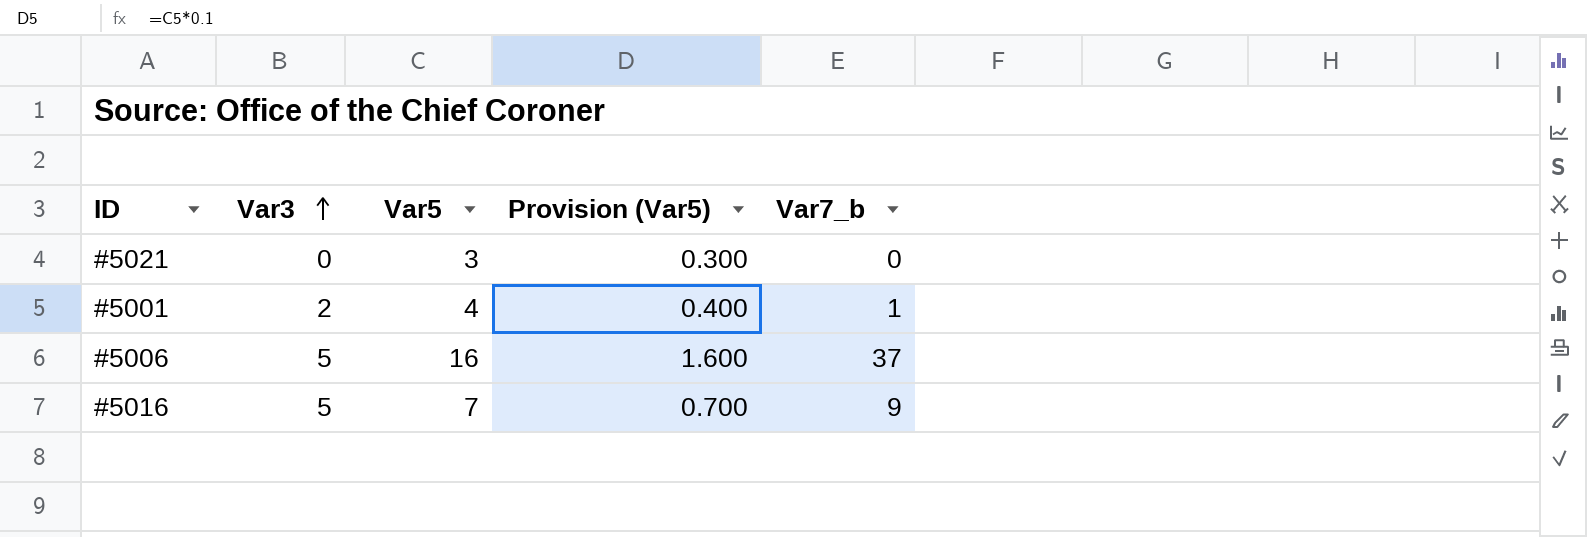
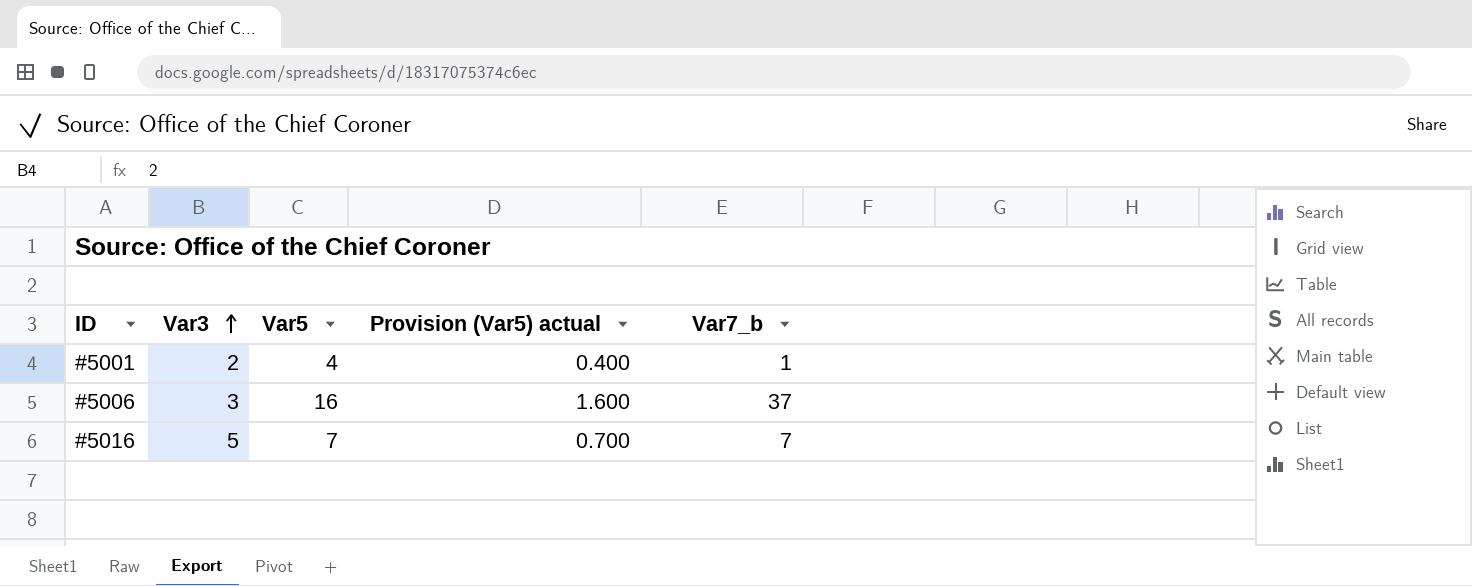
column name: Provision (Var5) -> Provision (Var5) actual
row #5021: 0 | 3 | 0.300 | 0 -> none
#5006 | Var3: 5 -> 3
#5016 | Var7_b: 9 -> 7

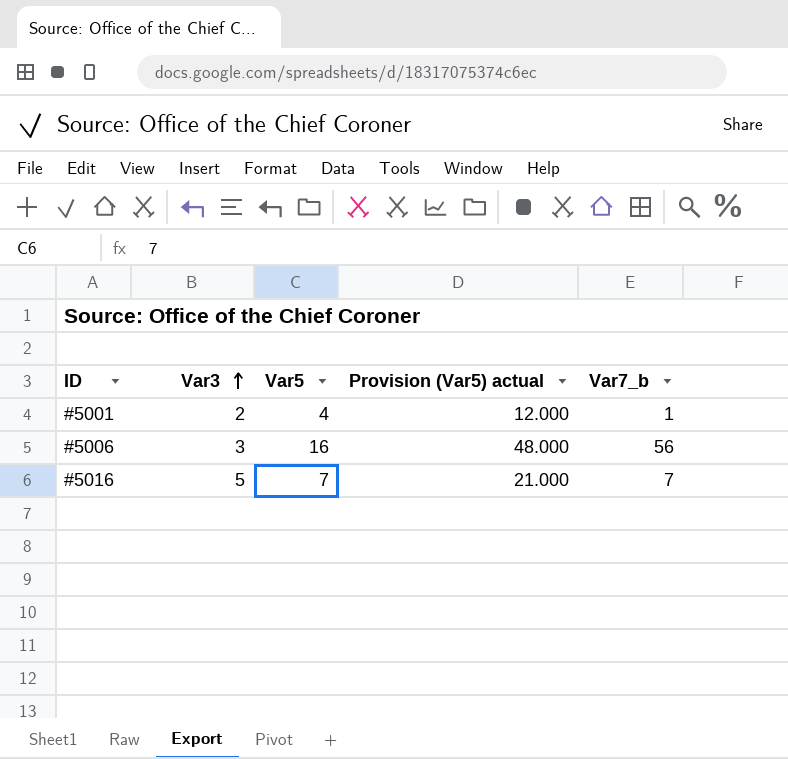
column Provision (Var5) actual | formula: [Var5] * 0.1 -> [Var5] * 3
#5006 | Var7_b: 37 -> 56

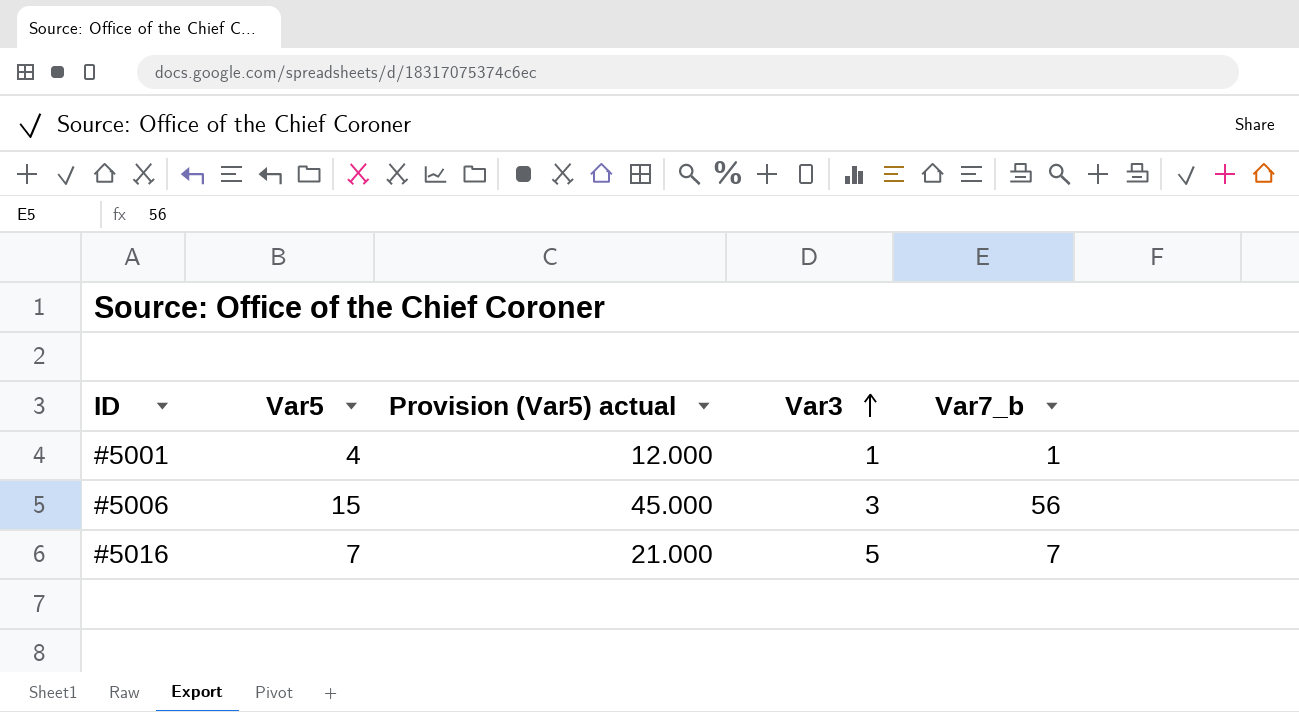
column Var3 | position: 2 -> 4
#5001 | Var3: 2 -> 1
#5006 | Var5: 16 -> 15
#5006 | Provision (Var5) actual: 48.000 -> 45.000

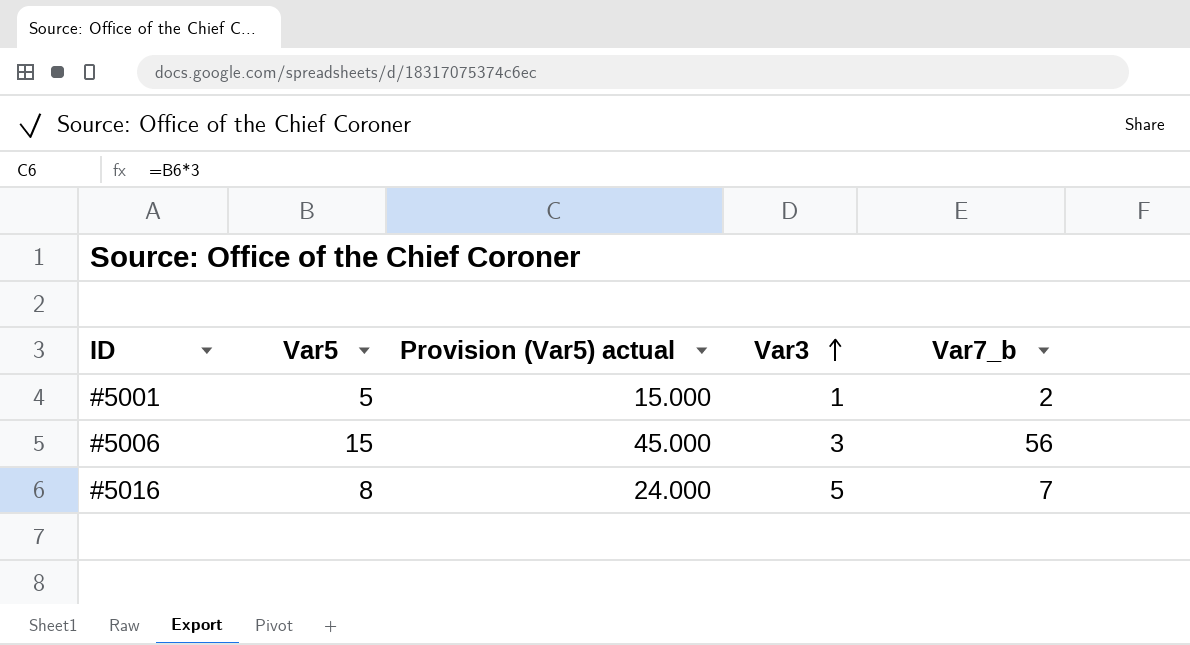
#5001 | Var5: 4 -> 5
#5001 | Provision (Var5) actual: 12.000 -> 15.000
#5001 | Var7_b: 1 -> 2
#5016 | Var5: 7 -> 8
#5016 | Provision (Var5) actual: 21.000 -> 24.000

